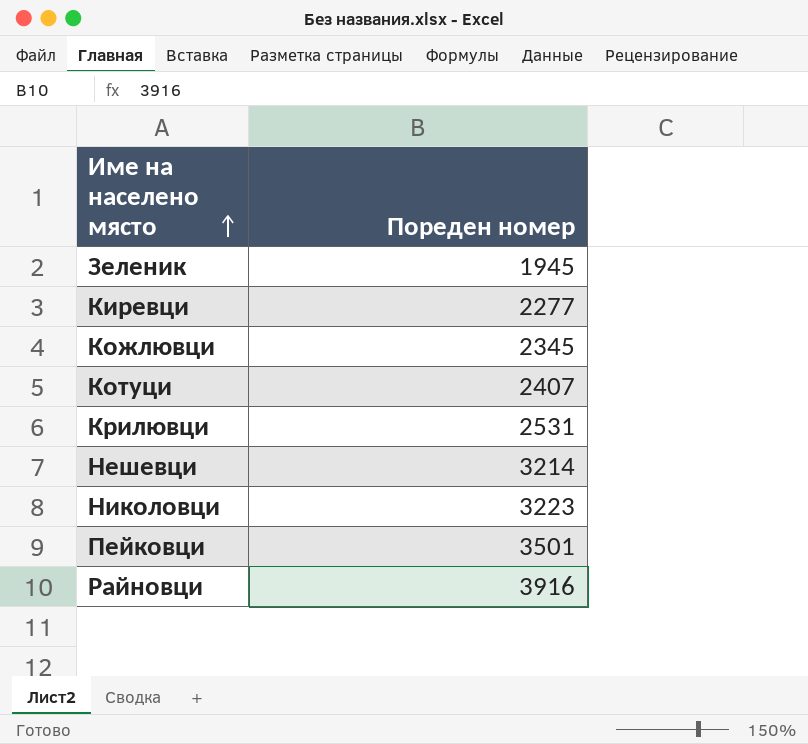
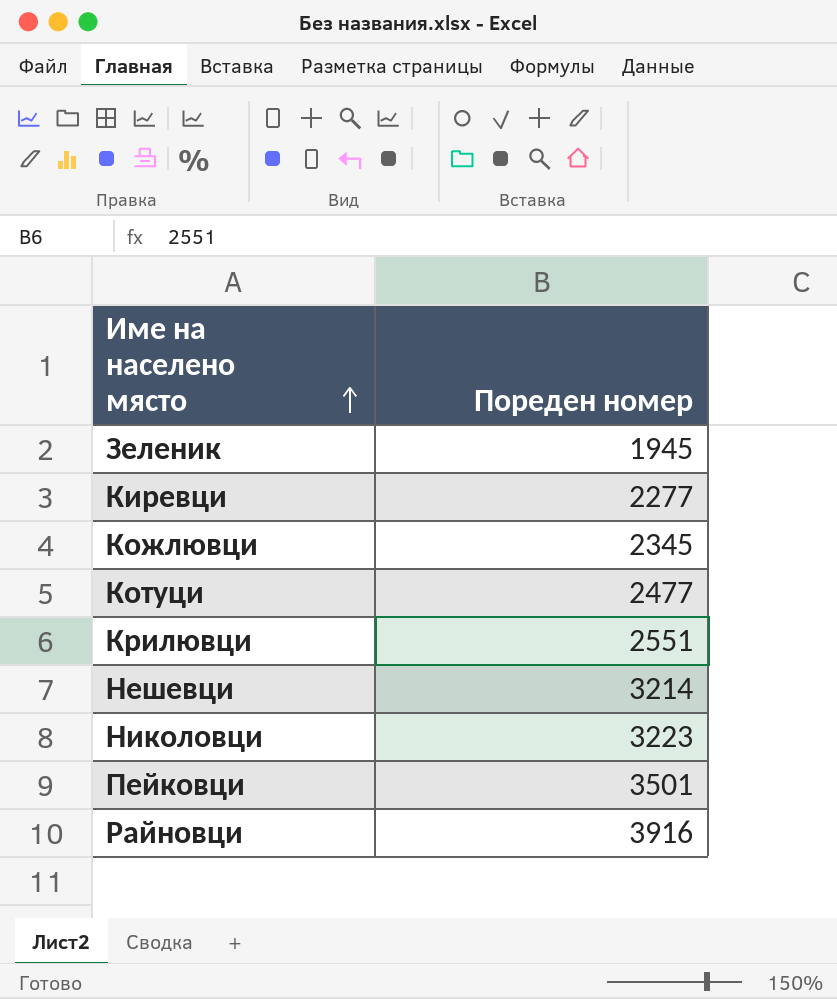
Котуци | Пореден номер: 2407 -> 2477
Крилювци | Пореден номер: 2531 -> 2551

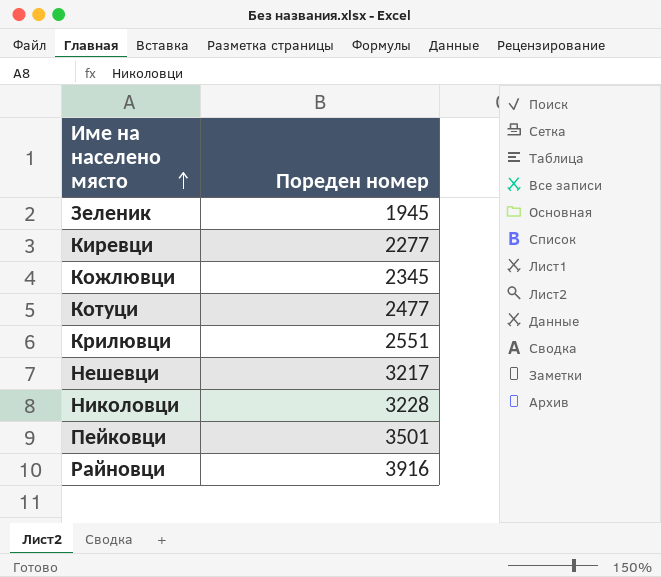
Нешевци | Пореден номер: 3214 -> 3217
Николовци | Пореден номер: 3223 -> 3228

